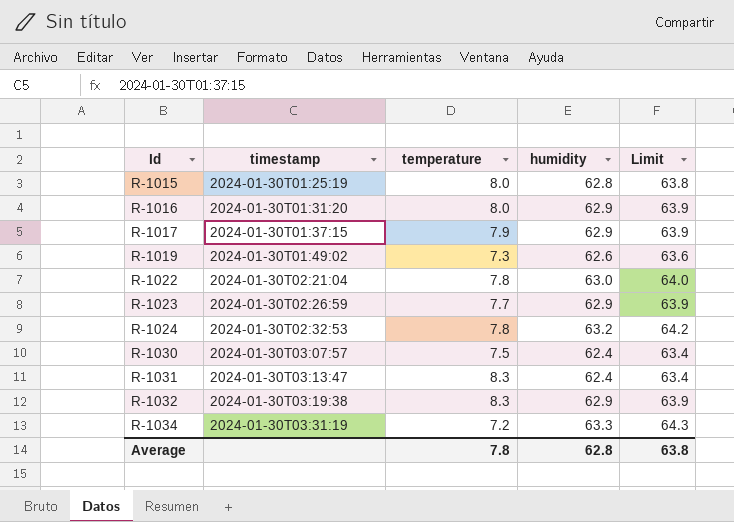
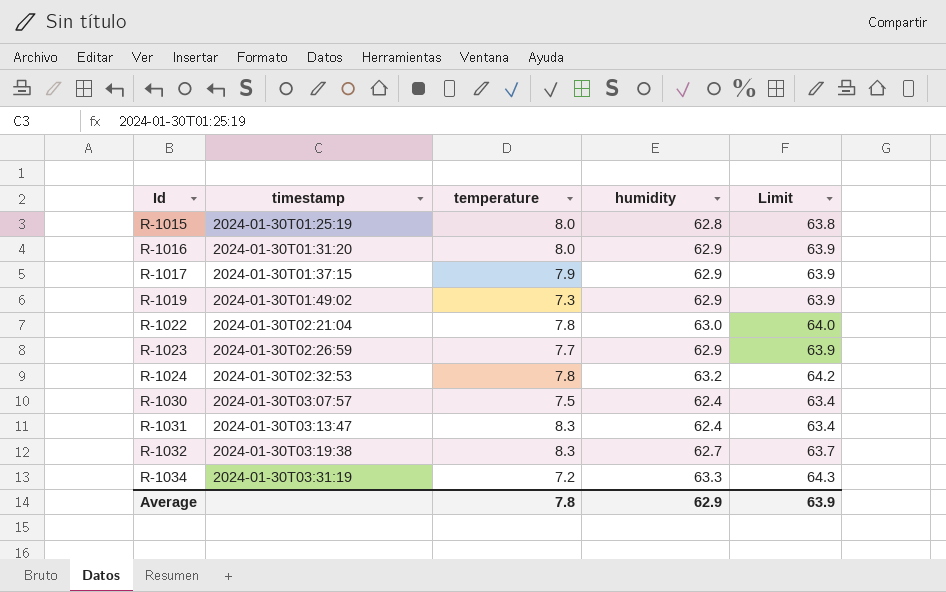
R-1019 | humidity: 62.6 -> 62.9
R-1019 | Limit: 63.6 -> 63.9
R-1032 | humidity: 62.9 -> 62.7
R-1032 | Limit: 63.9 -> 63.7
Average | humidity: 62.8 -> 62.9
Average | Limit: 63.8 -> 63.9

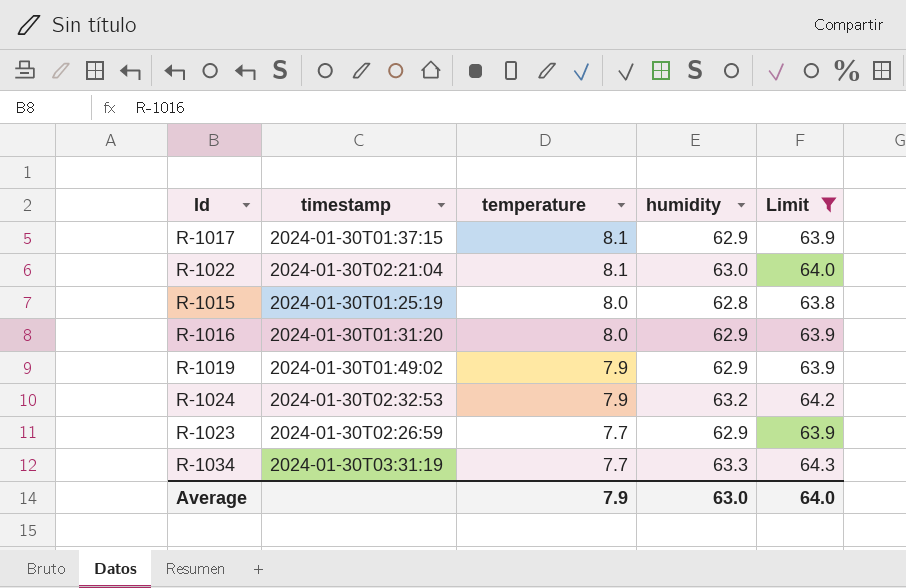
filter: none -> Limit >= 63.8
row order: Id ascending -> temperature descending
R-1017 | temperature: 7.9 -> 8.1
R-1022 | temperature: 7.8 -> 8.1
R-1019 | temperature: 7.3 -> 7.9
R-1024 | temperature: 7.8 -> 7.9
R-1034 | temperature: 7.2 -> 7.7
Average | temperature: 7.8 -> 7.9
Average | humidity: 62.9 -> 63.0
Average | Limit: 63.9 -> 64.0

